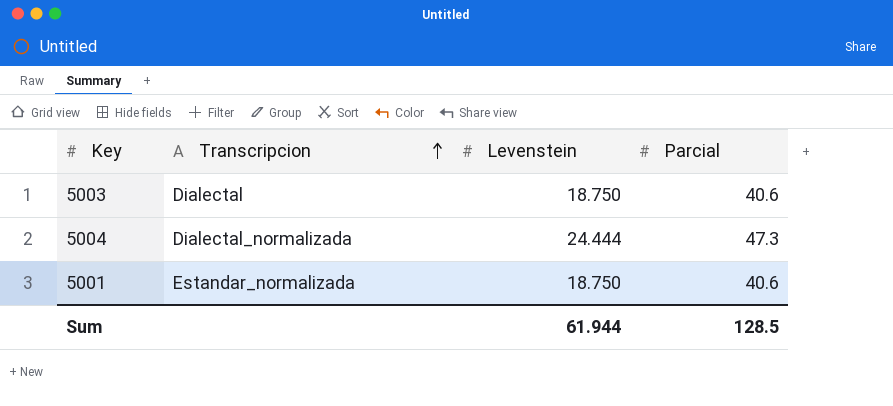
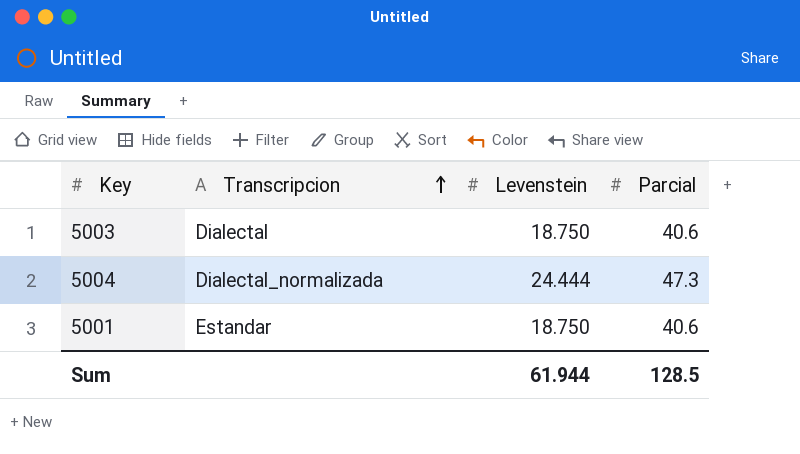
5001 | Transcripcion: Estandar_normalizada -> Estandar

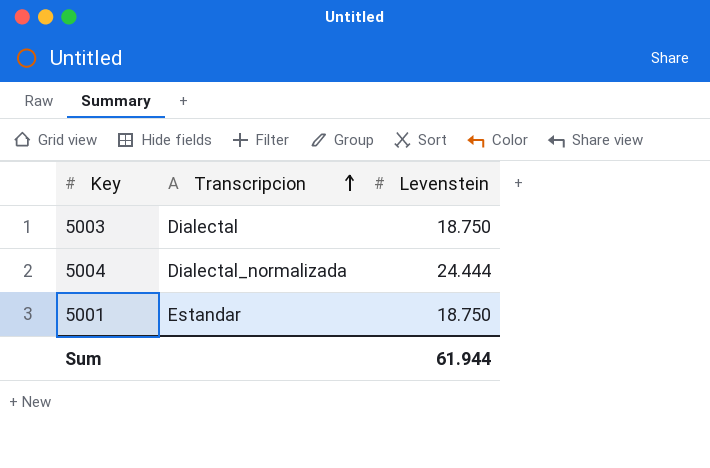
column Parcial | position: 4 -> none

